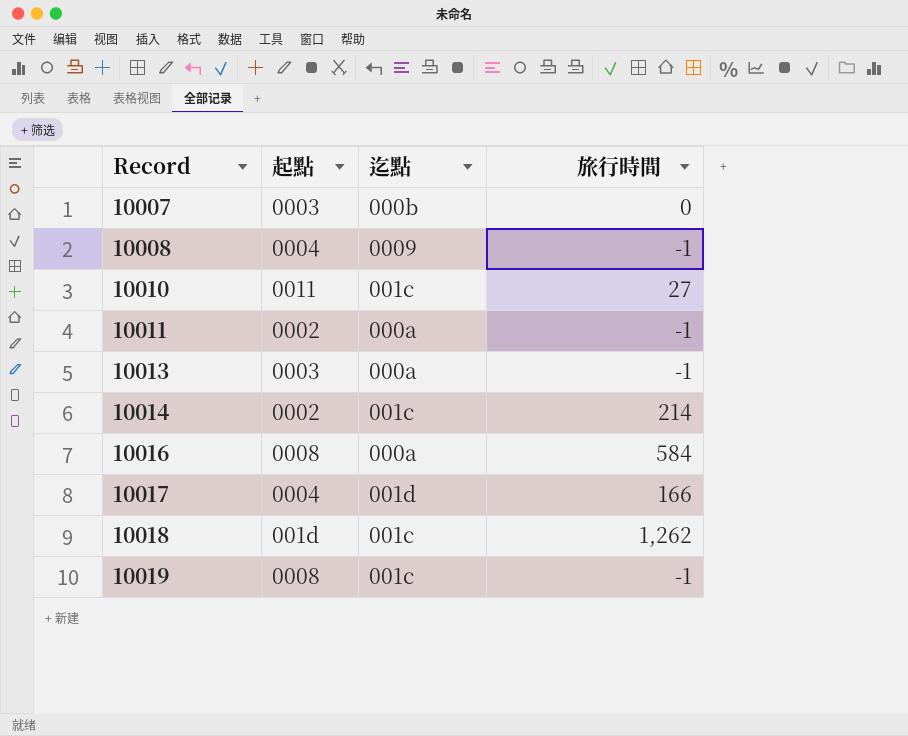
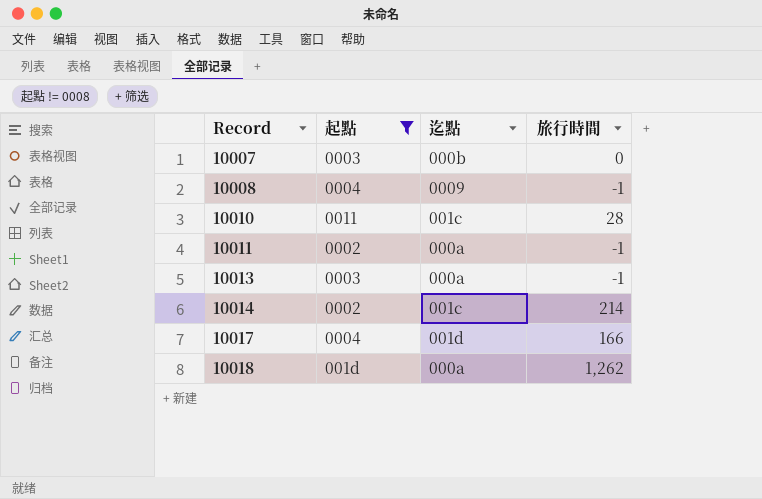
filter: none -> 起點 != 0008
10010 | 旅行時間: 27 -> 28
10018 | 迄點: 001c -> 000a

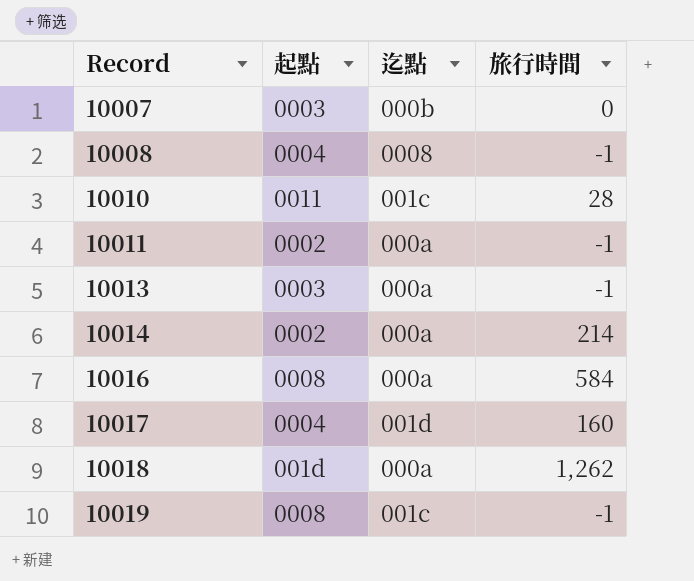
filter: 起點 != 0008 -> none
10008 | 迄點: 0009 -> 0008
10014 | 迄點: 001c -> 000a
10017 | 旅行時間: 166 -> 160

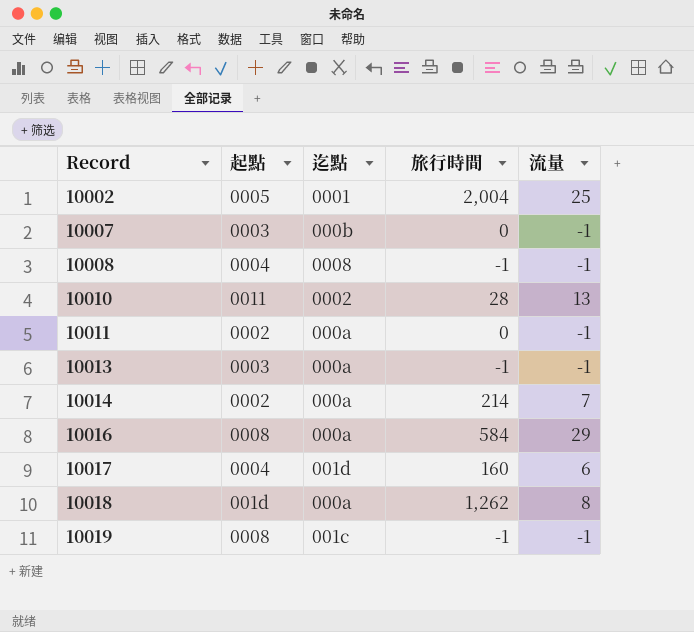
column 流量 | position: none -> 5
row 10002: none -> 0005 | 0001 | 2,004 | 25
10010 | 迄點: 001c -> 0002
10011 | 旅行時間: -1 -> 0

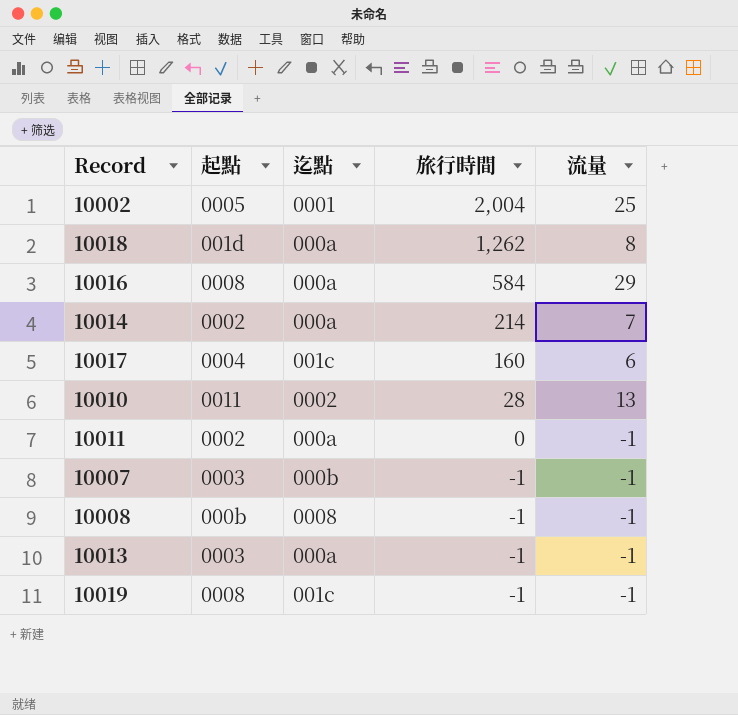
row order: Record ascending -> 旅行時間 descending
10017 | 迄點: 001d -> 001c
10007 | 旅行時間: 0 -> -1
10008 | 起點: 0004 -> 000b

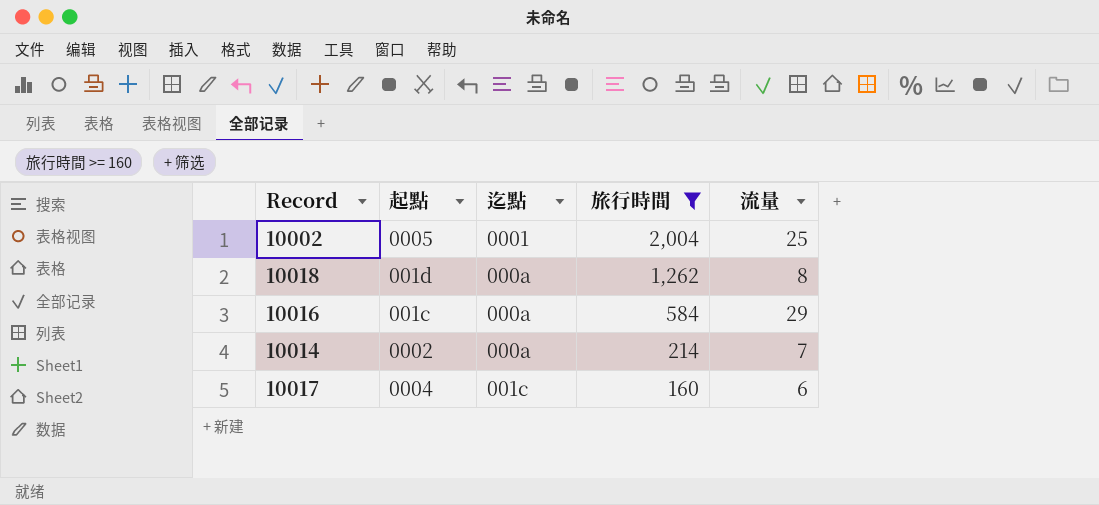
filter: none -> 旅行時間 >= 160
10016 | 起點: 0008 -> 001c

